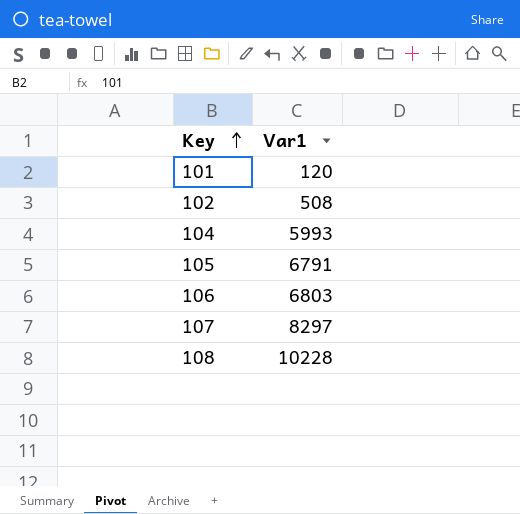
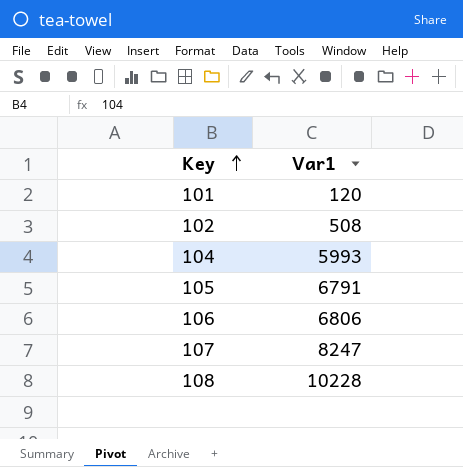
106 | Var1: 6803 -> 6806
107 | Var1: 8297 -> 8247

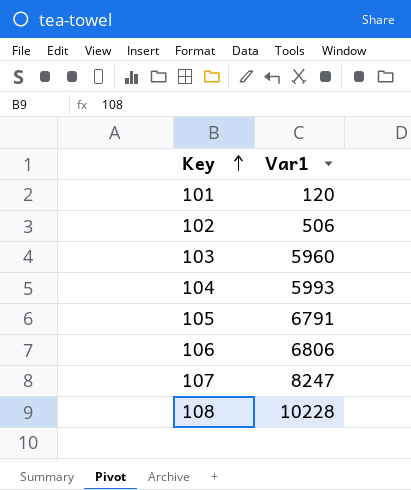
102 | Var1: 508 -> 506
row 103: none -> 5960

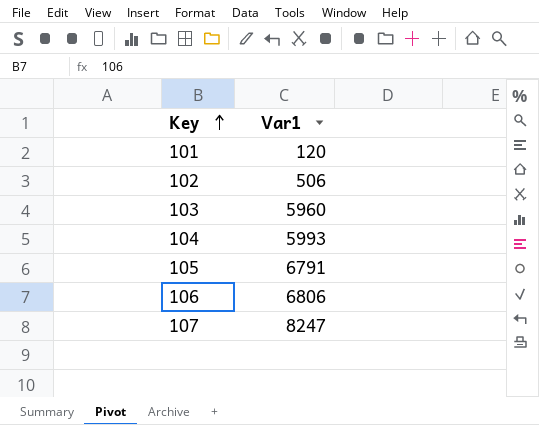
row 108: 10228 -> none

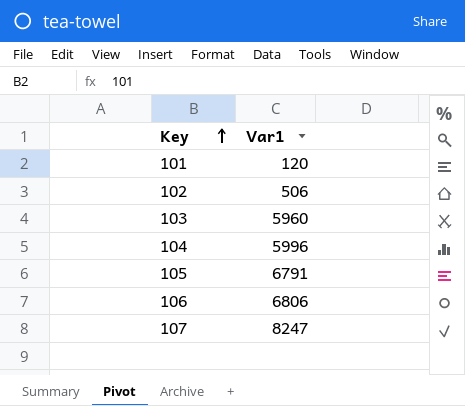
104 | Var1: 5993 -> 5996

